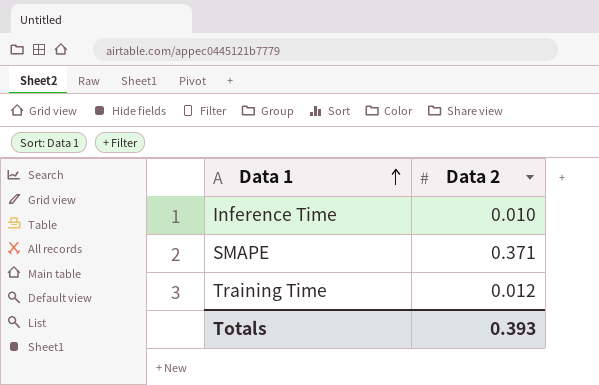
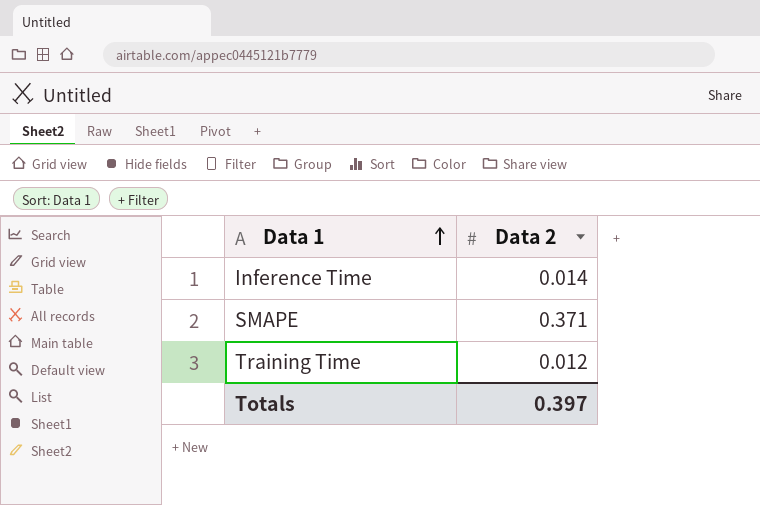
Inference Time | Data 2: 0.010 -> 0.014
Totals | Data 2: 0.393 -> 0.397

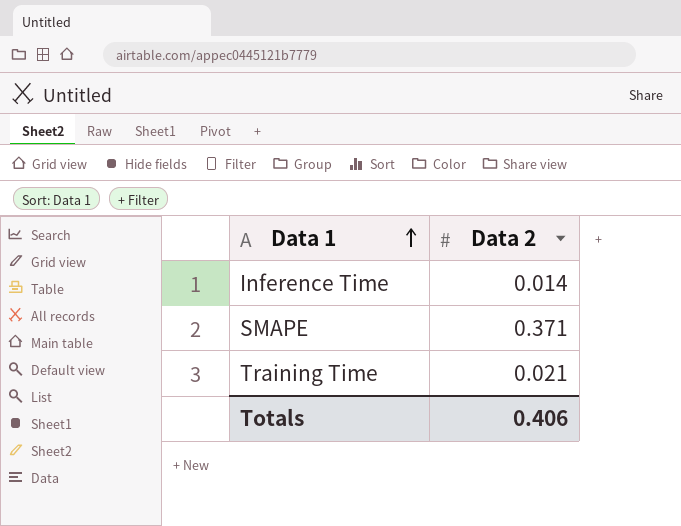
Training Time | Data 2: 0.012 -> 0.021
Totals | Data 2: 0.397 -> 0.406

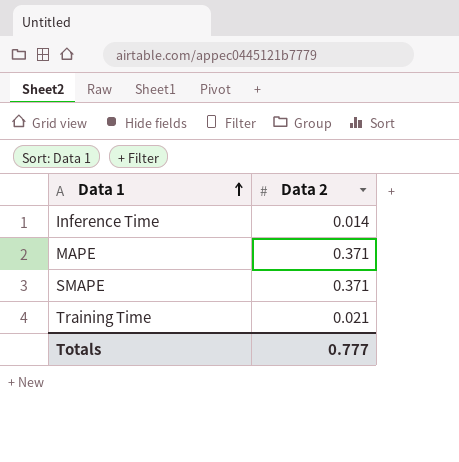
row MAPE: none -> 0.371
Totals | Data 2: 0.406 -> 0.777

